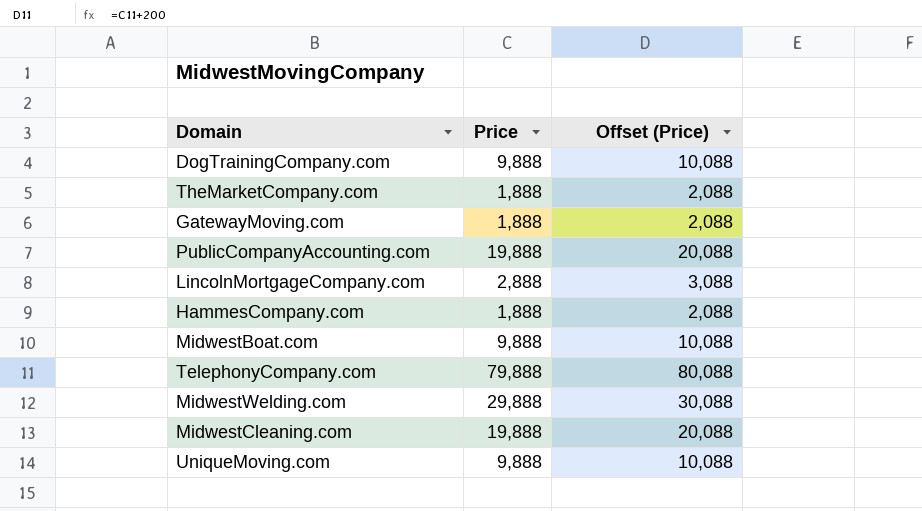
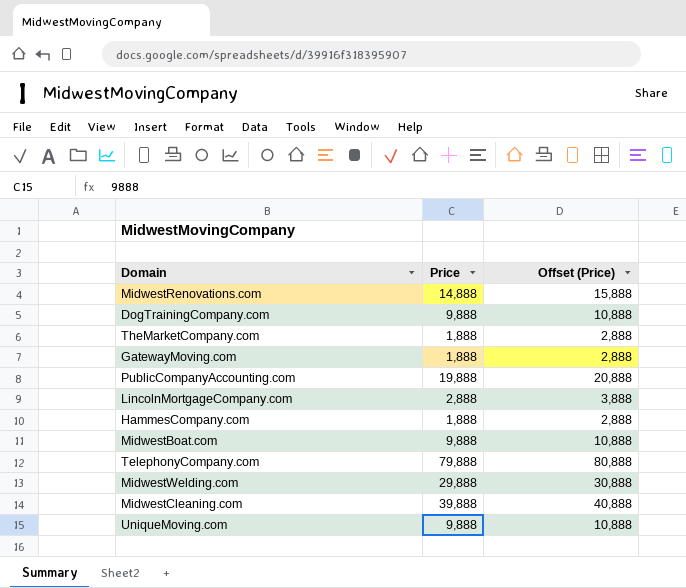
column Offset (Price) | formula: [Price] + 200 -> [Price] + 1000
row MidwestRenovations.com: none -> 14,888 | 15,888
MidwestCleaning.com | Price: 19,888 -> 39,888

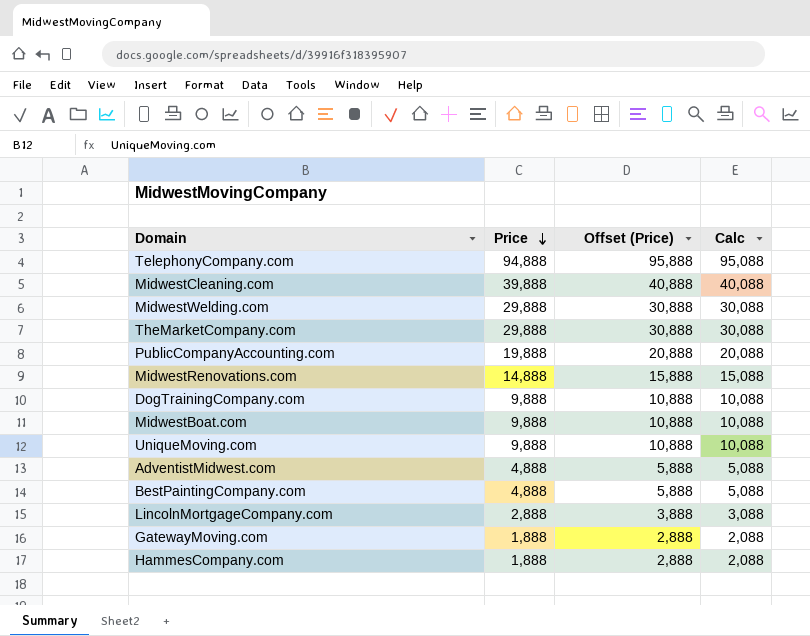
row order: none -> Price descending
column Calc | formula: none -> [Price] + 200
TelephonyCompany.com | Price: 79,888 -> 94,888
TelephonyCompany.com | Offset (Price): 80,888 -> 95,888
TheMarketCompany.com | Price: 1,888 -> 29,888
TheMarketCompany.com | Offset (Price): 2,888 -> 30,888
row AdventistMidwest.com: none -> 4,888 | 5,888 | 5,088
row BestPaintingCompany.com: none -> 4,888 | 5,888 | 5,088

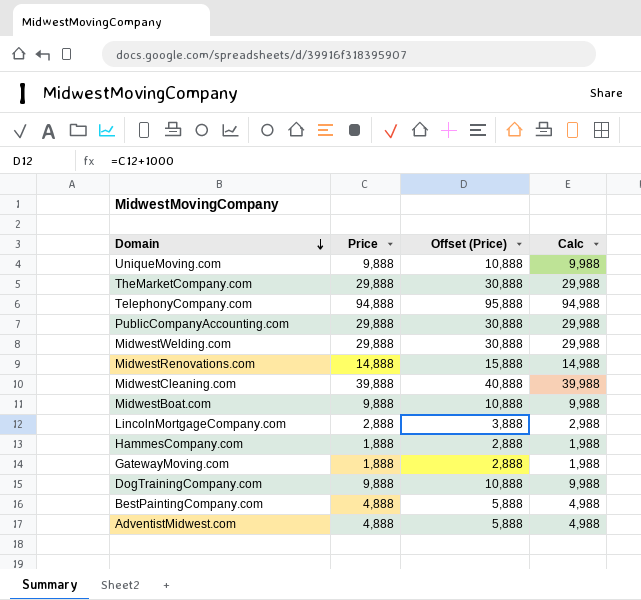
row order: Price descending -> Domain descending
column Calc | formula: [Price] + 200 -> [Price] + 100
PublicCompanyAccounting.com | Price: 19,888 -> 29,888
PublicCompanyAccounting.com | Offset (Price): 20,888 -> 30,888

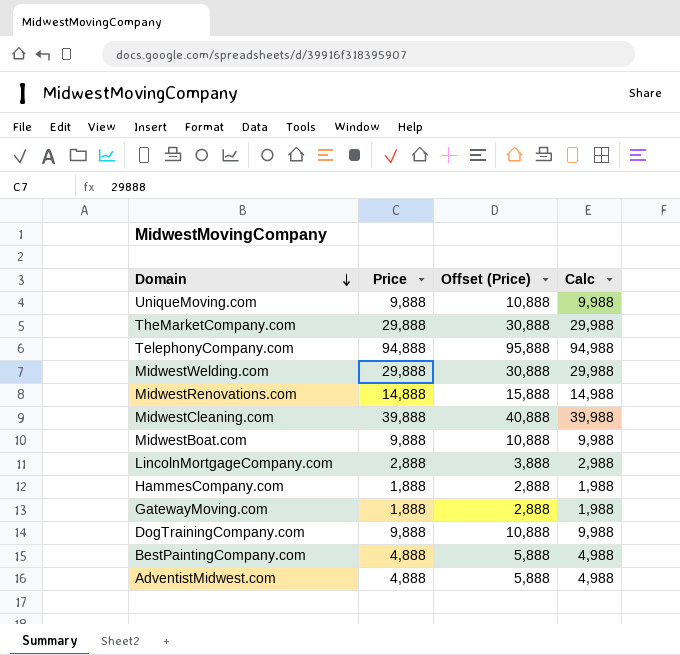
row PublicCompanyAccounting.com: 29,888 | 30,888 | 29,988 -> none

